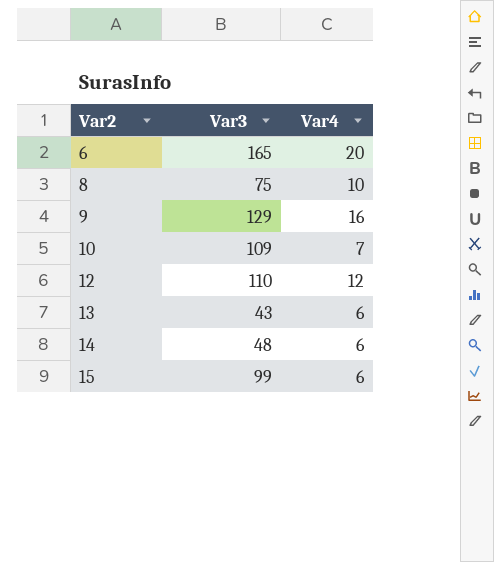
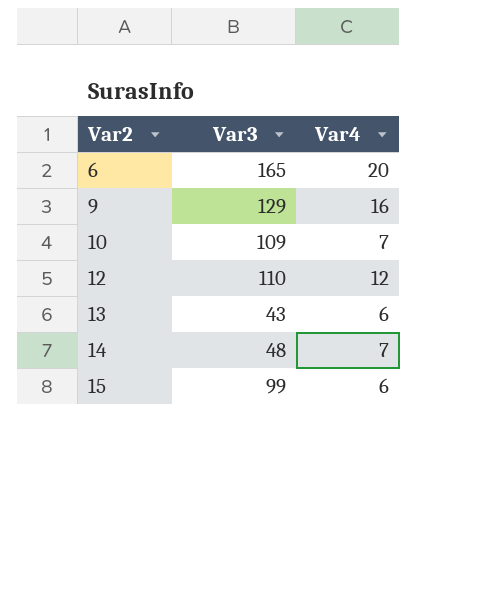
row 8: 75 | 10 -> none
14 | Var4: 6 -> 7

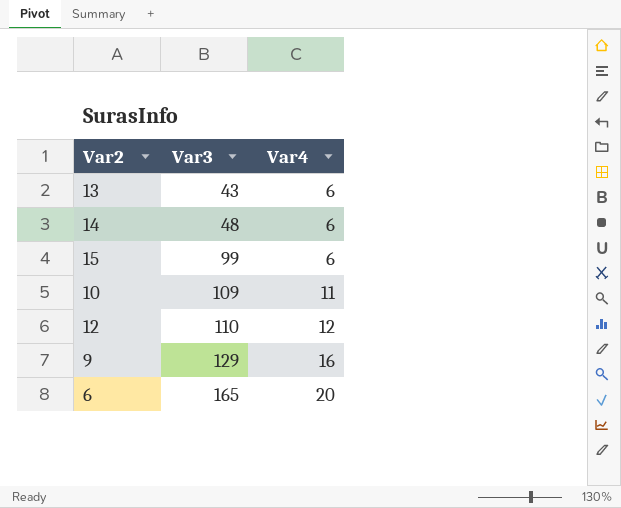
row order: Var2 ascending -> Var3 ascending
14 | Var4: 7 -> 6
10 | Var4: 7 -> 11

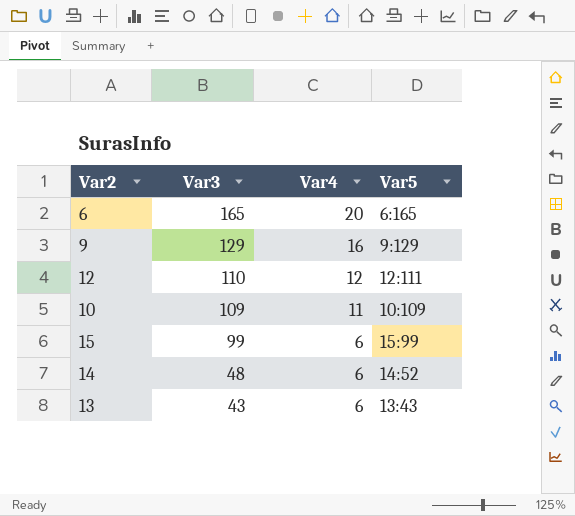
row order: Var3 ascending -> Var3 descending
column Var5 | position: none -> 4

